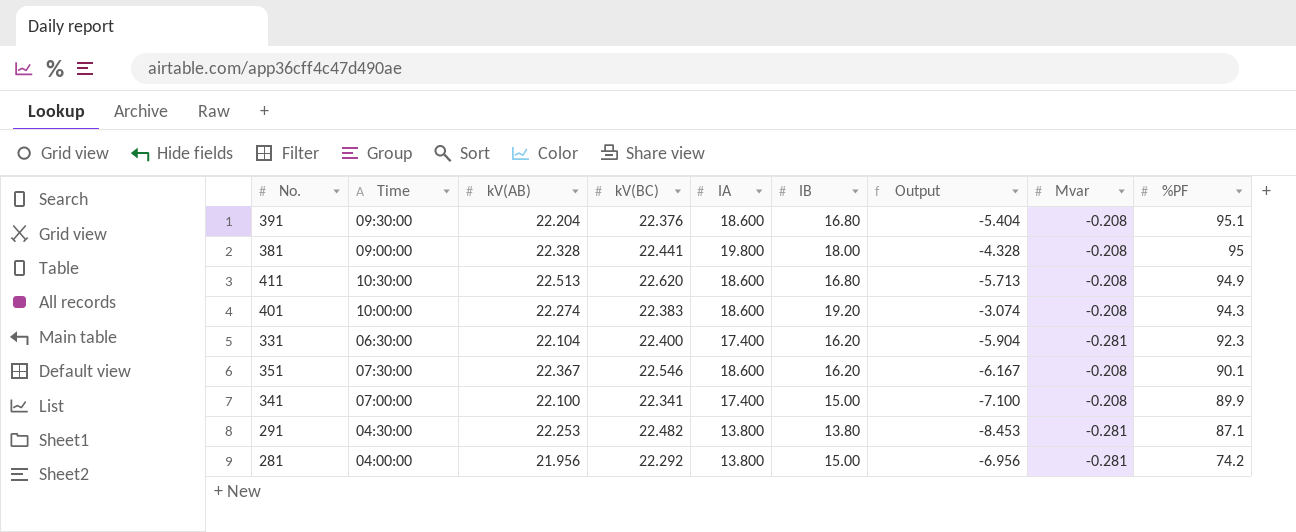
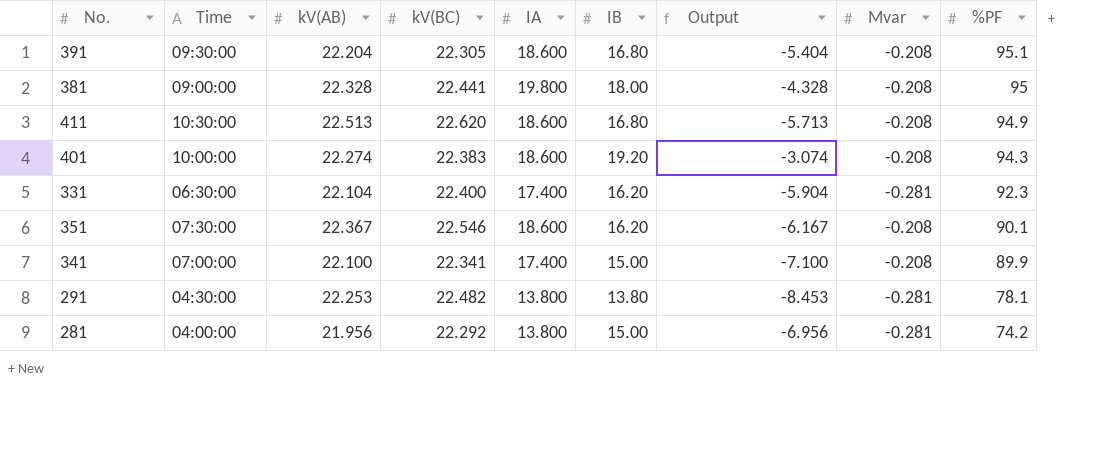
391 | kV(BC): 22.376 -> 22.305
291 | %PF: 87.1 -> 78.1

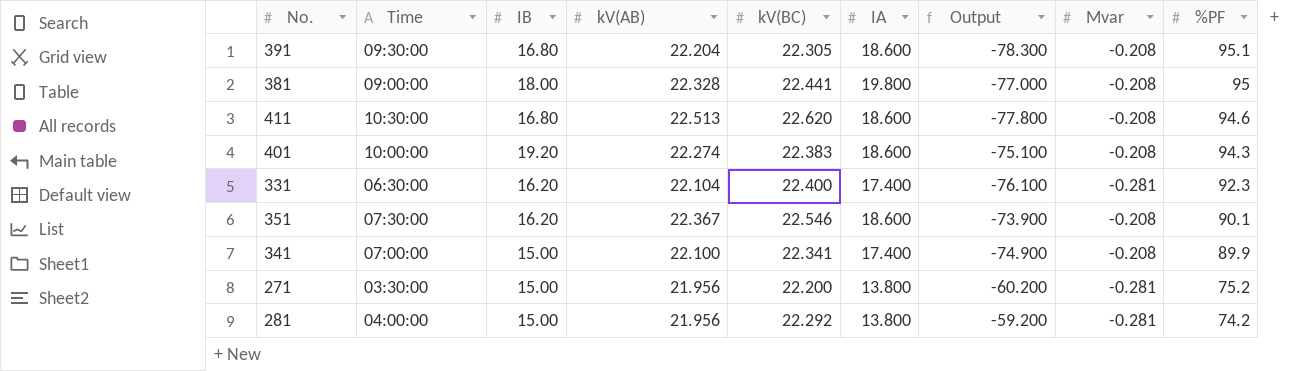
column IB | position: 6 -> 3
column Output | formula: [IB] - [kV(AB)] -> [IB] - [%PF]
row 291: 04:30:00 | 22.253 | 22.482 | 13.800 | 13.80 | -8.453 | -0.281 | 78.1 -> none
411 | %PF: 94.9 -> 94.6
row 271: none -> 03:30:00 | 15.00 | 21.956 | 22.200 | 13.800 | -60.200 | -0.281 | 75.2

